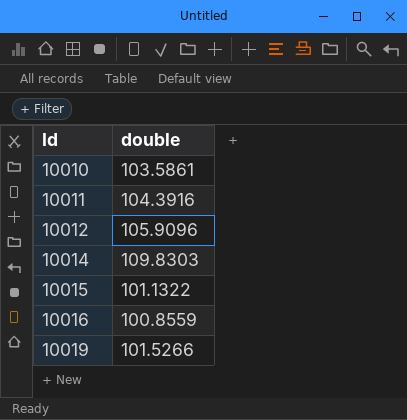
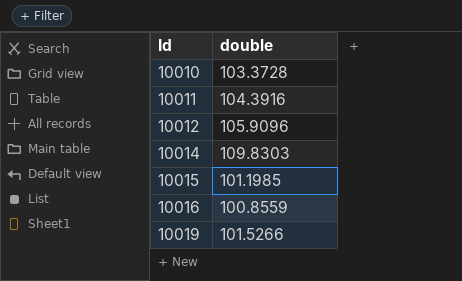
10010 | double: 103.5861 -> 103.3728
10015 | double: 101.1322 -> 101.1985

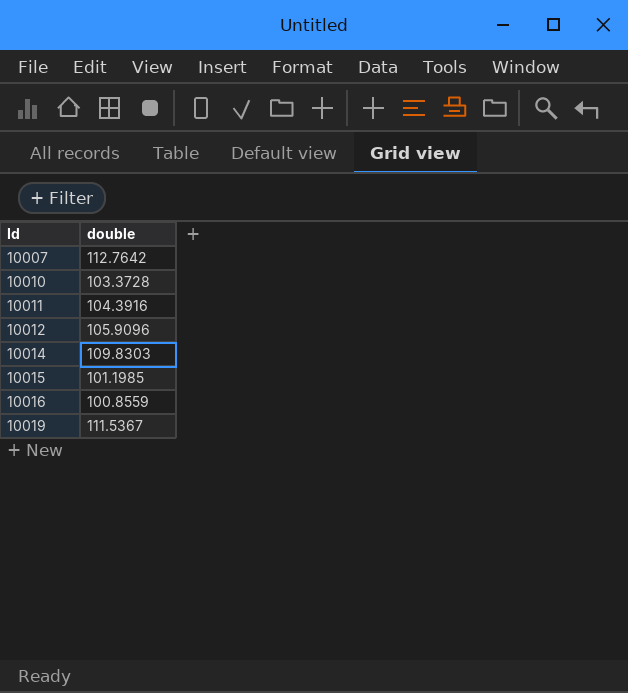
row 10007: none -> 112.7642
10019 | double: 101.5266 -> 111.5367

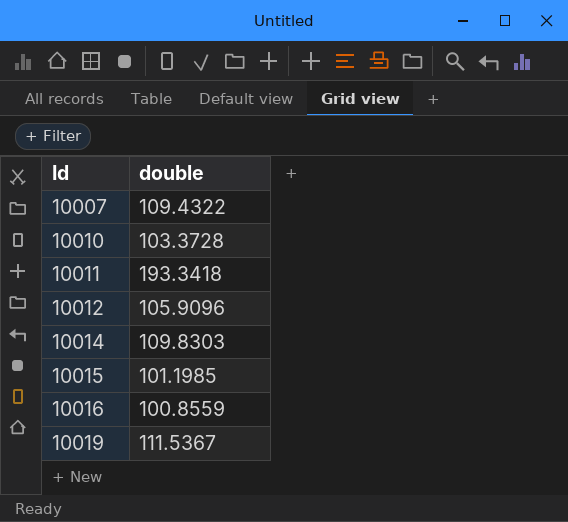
10007 | double: 112.7642 -> 109.4322
10011 | double: 104.3916 -> 193.3418

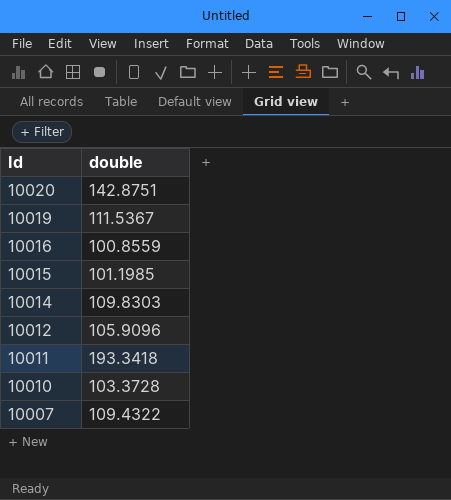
row order: Id ascending -> Id descending
row 10020: none -> 142.8751

